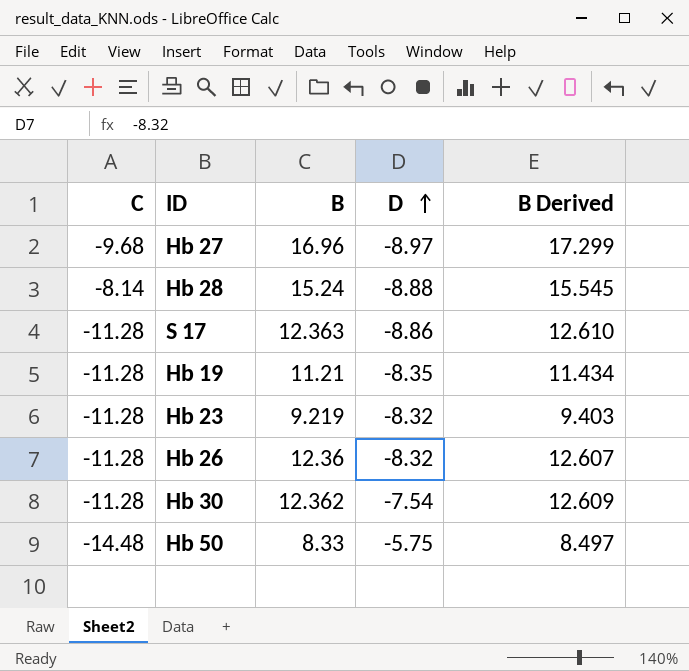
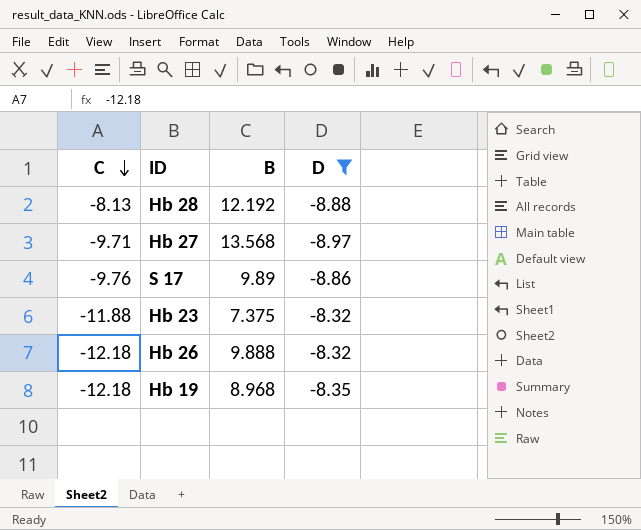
filter: none -> D <= -8.32
row order: D ascending -> C descending
column B Derived | formula: [B] * 1.02 -> none
Hb 28 | C: -8.14 -> -8.13
Hb 28 | B: 15.24 -> 12.192
Hb 27 | C: -9.68 -> -9.71
Hb 27 | B: 16.96 -> 13.568
S 17 | C: -11.28 -> -9.76
S 17 | B: 12.363 -> 9.89
Hb 23 | C: -11.28 -> -11.88
Hb 23 | B: 9.219 -> 7.375
Hb 26 | C: -11.28 -> -12.18
Hb 26 | B: 12.36 -> 9.888
Hb 19 | C: -11.28 -> -12.18
Hb 19 | B: 11.21 -> 8.968

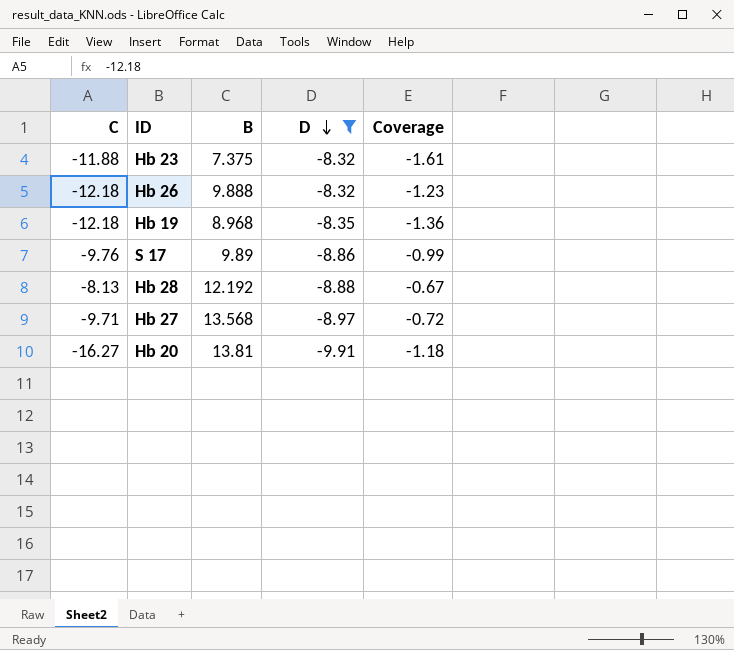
row order: C descending -> D descending
column Coverage | formula: none -> [C] / [B]
row Hb 20: none -> -16.27 | 13.81 | -9.91 | -1.18

